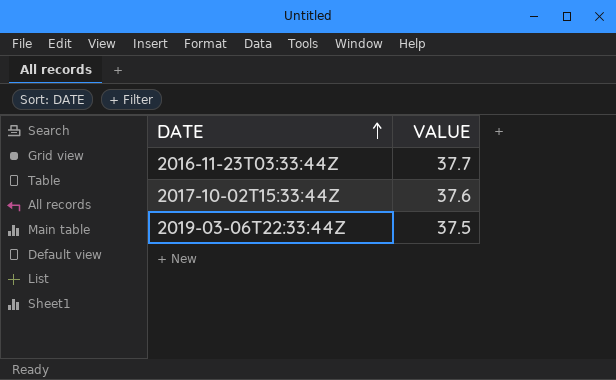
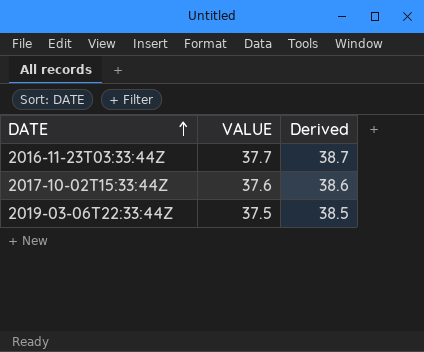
column Derived | formula: none -> [VALUE] + 1

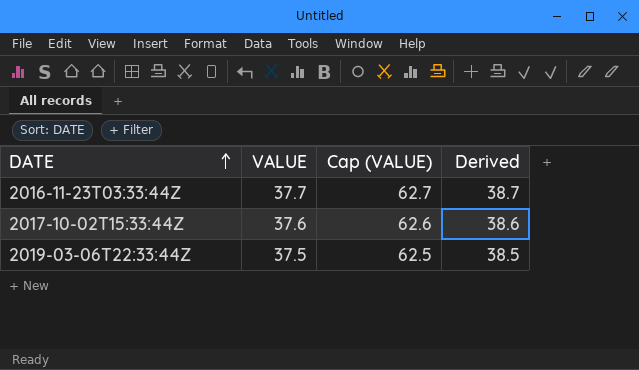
column Cap (VALUE) | formula: none -> [VALUE] + 25

